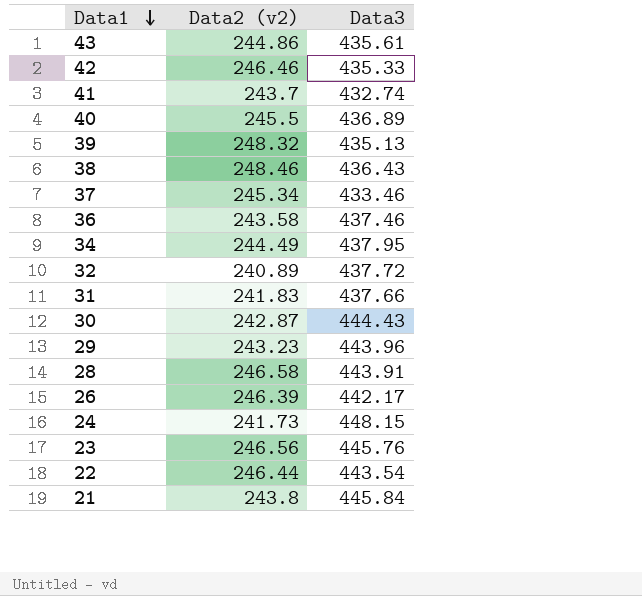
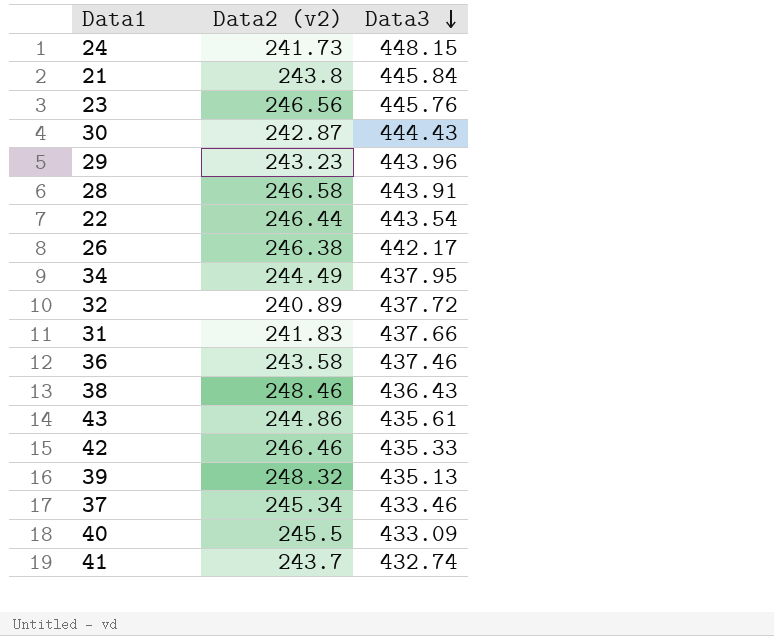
row order: Data1 descending -> Data3 descending
26 | Data2 (v2): 246.39 -> 246.38
40 | Data3: 436.89 -> 433.09

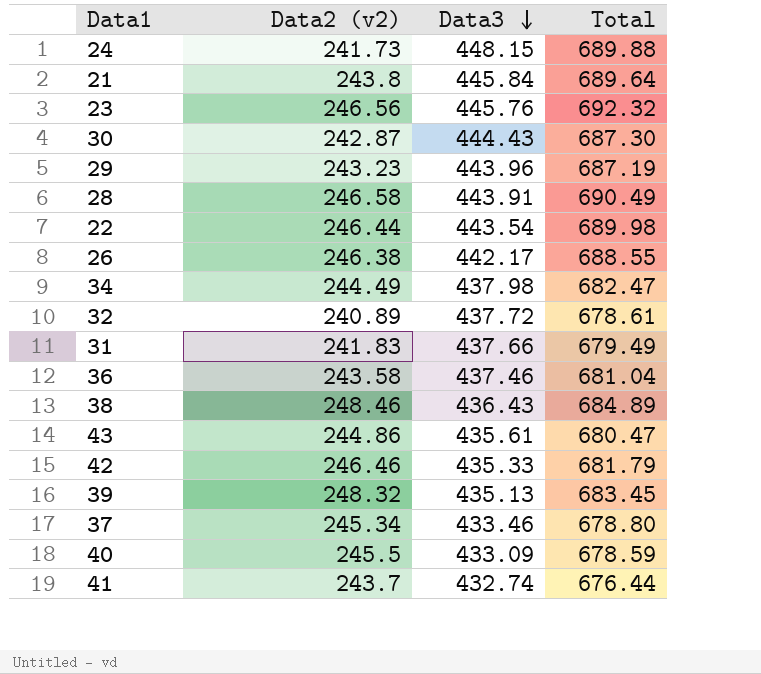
column Total | formula: none -> [Data2 (v2)] + [Data3]
34 | Data3: 437.95 -> 437.98

